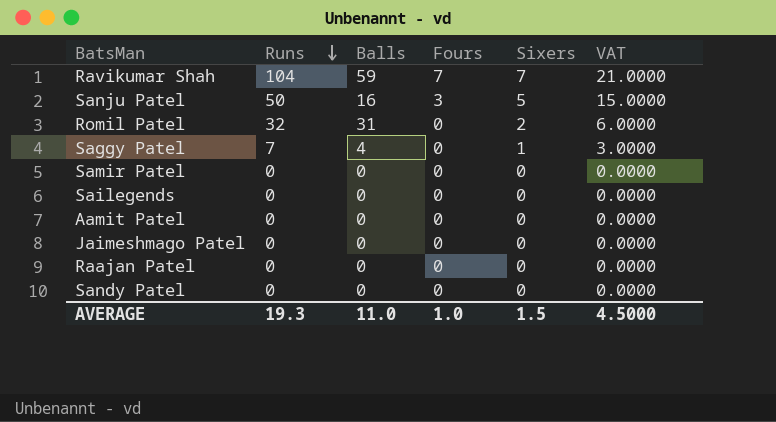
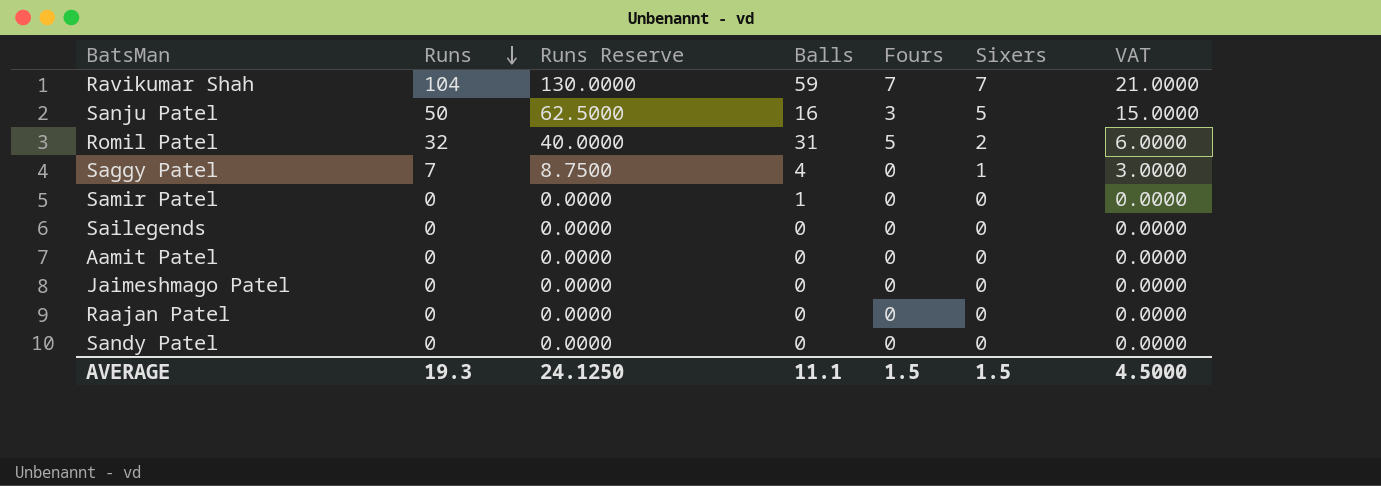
column Runs Reserve | formula: none -> [Runs] * 1.25
Romil Patel | Fours: 0 -> 5
Samir Patel | Balls: 0 -> 1
AVERAGE | Balls: 11.0 -> 11.1
AVERAGE | Fours: 1.0 -> 1.5

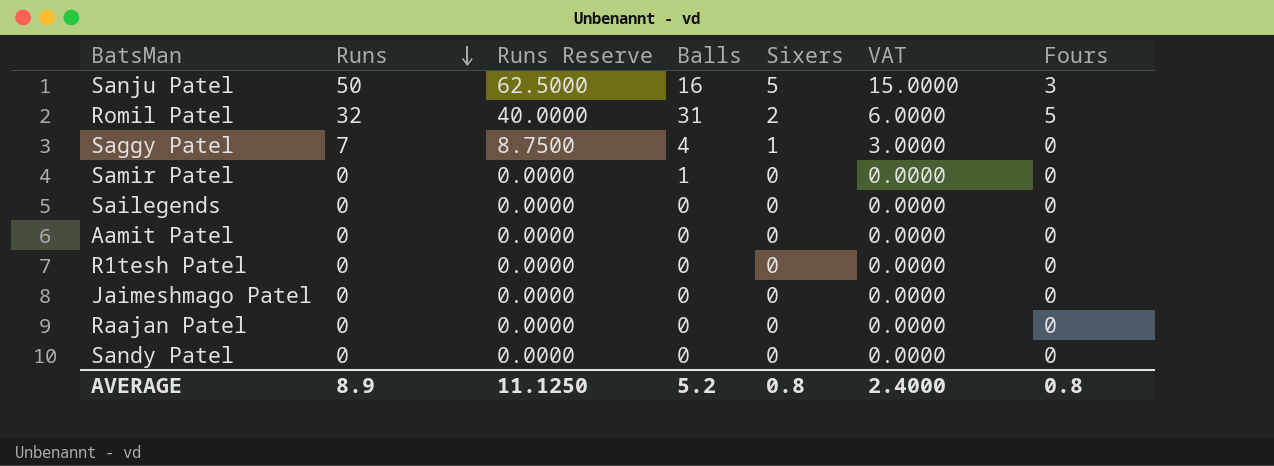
column Fours | position: 5 -> 7
row Ravikumar Shah: 104 | 130.0000 | 59 | 7 | 7 | 21.0000 -> none
row R1tesh Patel: none -> 0 | 0.0000 | 0 | 0 | 0.0000 | 0
AVERAGE | Runs: 19.3 -> 8.9
AVERAGE | Runs Reserve: 24.1250 -> 11.1250
AVERAGE | Balls: 11.1 -> 5.2
AVERAGE | Sixers: 1.5 -> 0.8
AVERAGE | VAT: 4.5000 -> 2.4000
AVERAGE | Fours: 1.5 -> 0.8

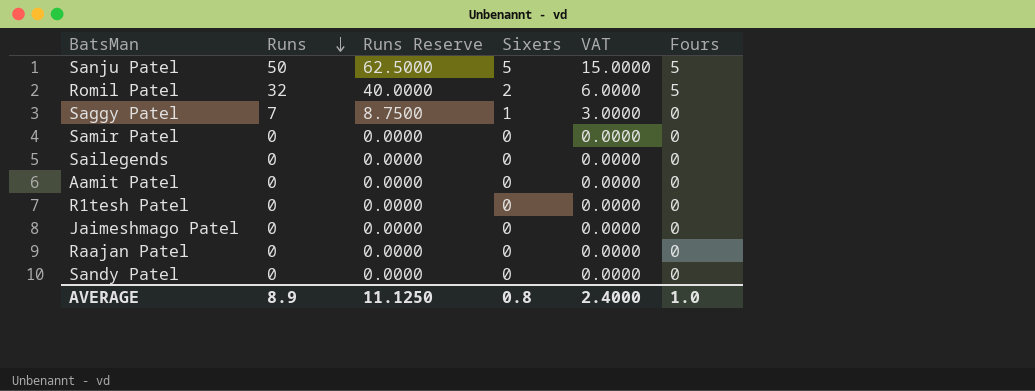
column Balls | position: 4 -> none
Sanju Patel | Fours: 3 -> 5
AVERAGE | Fours: 0.8 -> 1.0

